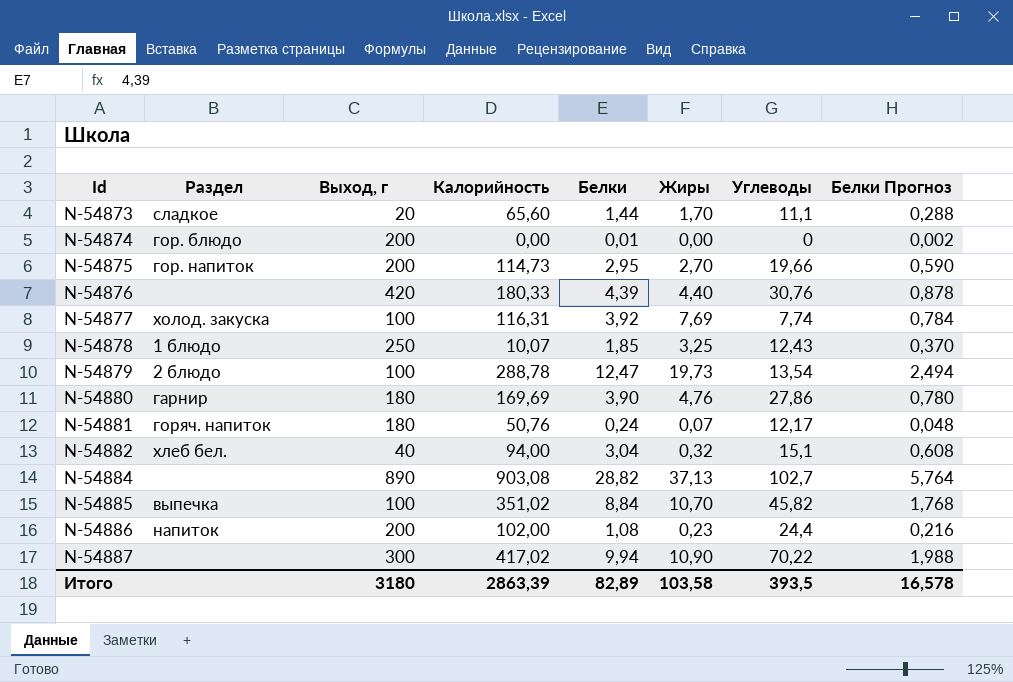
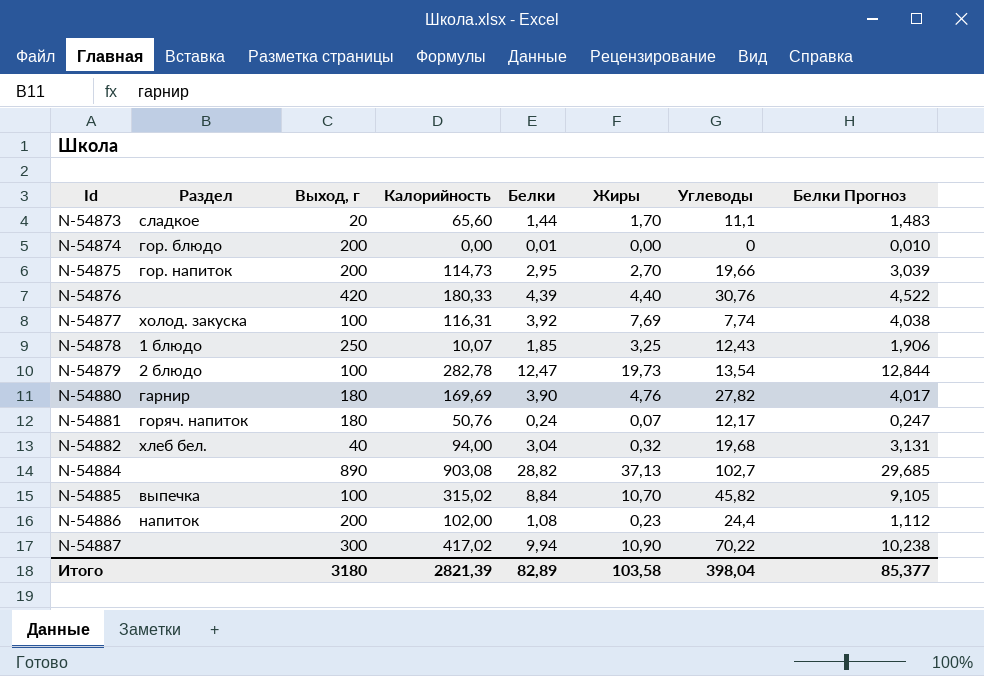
column Белки Прогноз | formula: [Белки] * 0,2 -> [Белки] * 1,03
N-54879 | Калорийность: 288,78 -> 282,78
N-54880 | Углеводы: 27,86 -> 27,82
N-54882 | Углеводы: 15,1 -> 19,68
N-54885 | Калорийность: 351,02 -> 315,02
Итого | Калорийность: 2863,39 -> 2821,39
Итого | Углеводы: 393,5 -> 398,04
Итого | Белки Прогноз: 16,578 -> 85,377

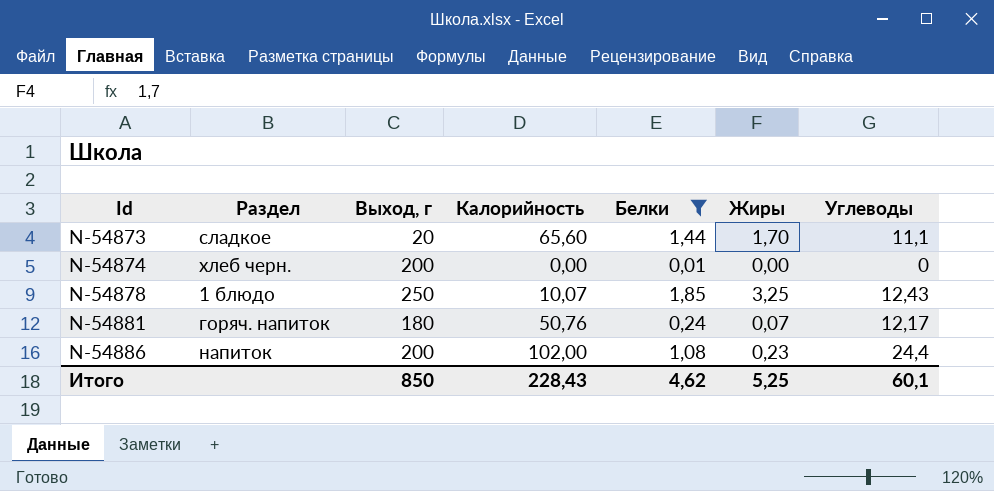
filter: none -> Белки <= 1,85
column Белки Прогноз | formula: [Белки] * 1,03 -> none
N-54874 | Раздел: гор. блюдо -> хлеб черн.
Итого | Выход, г: 3180 -> 850
Итого | Калорийность: 2821,39 -> 228,43
Итого | Белки: 82,89 -> 4,62
Итого | Жиры: 103,58 -> 5,25
Итого | Углеводы: 398,04 -> 60,1

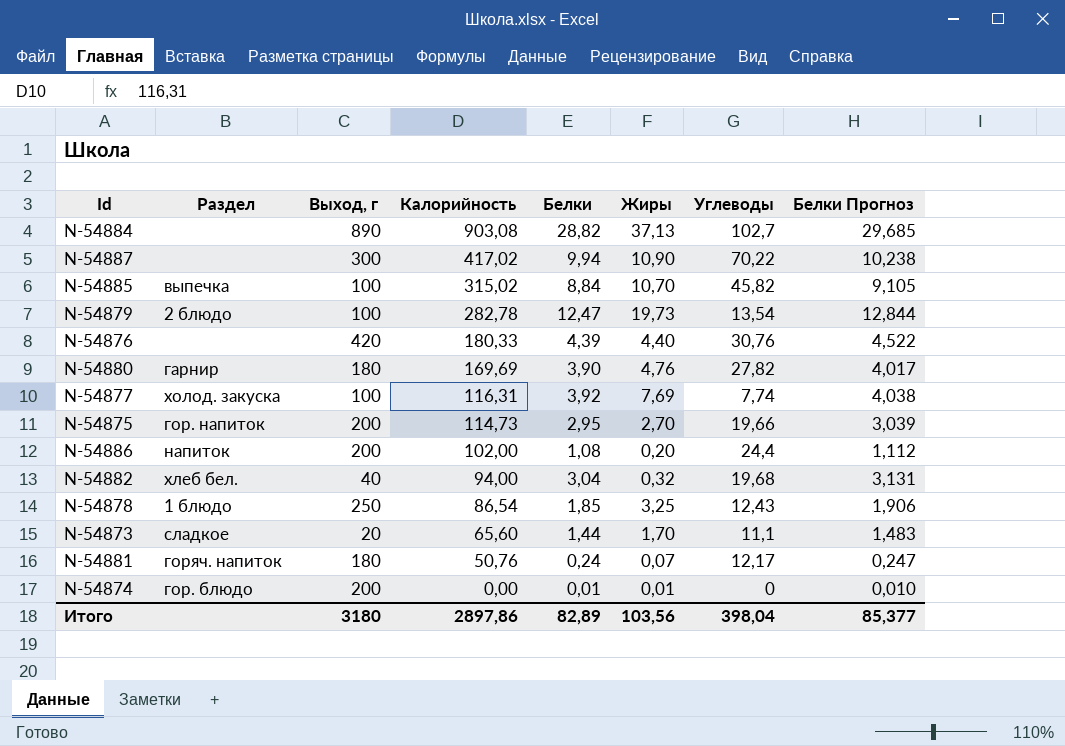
filter: Белки <= 1,85 -> none
row order: Id ascending -> Калорийность descending
column Белки Прогноз | formula: none -> [Белки] * 1,03
N-54886 | Жиры: 0,23 -> 0,20
N-54878 | Калорийность: 10,07 -> 86,54
N-54874 | Раздел: хлеб черн. -> гор. блюдо
N-54874 | Жиры: 0,00 -> 0,01
Итого | Выход, г: 850 -> 3180
Итого | Калорийность: 228,43 -> 2897,86
Итого | Белки: 4,62 -> 82,89
Итого | Жиры: 5,25 -> 103,56
Итого | Углеводы: 60,1 -> 398,04

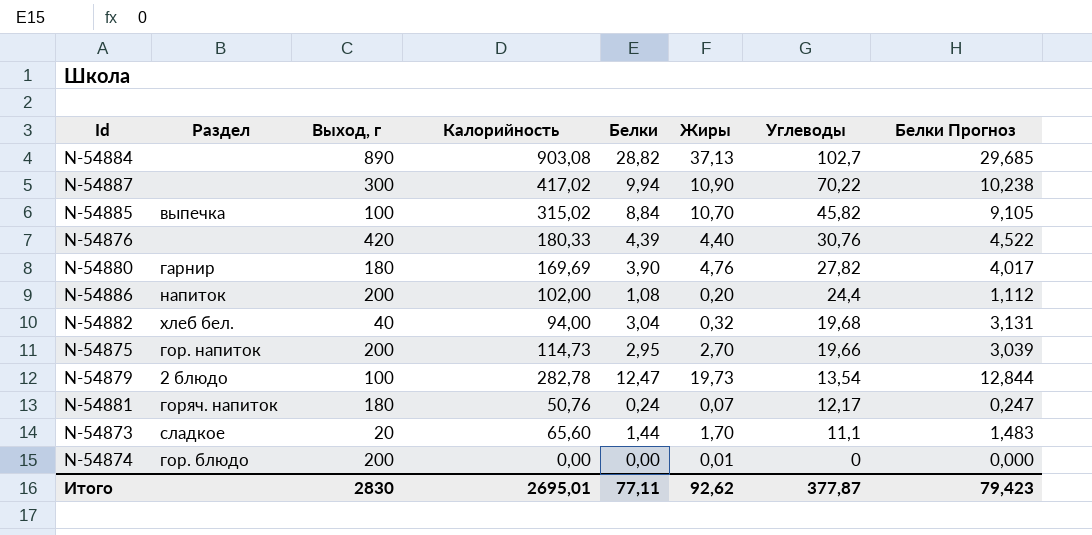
row order: Калорийность descending -> Углеводы descending
row N-54877: холод. закуска | 100 | 116,31 | 3,92 | 7,69 | 7,74 | 4,038 -> none
row N-54878: 1 блюдо | 250 | 86,54 | 1,85 | 3,25 | 12,43 | 1,906 -> none
N-54874 | Белки: 0,01 -> 0,00
N-54874 | Белки Прогноз: 0,010 -> 0,000
Итого | Выход, г: 3180 -> 2830
Итого | Калорийность: 2897,86 -> 2695,01
Итого | Белки: 82,89 -> 77,11
Итого | Жиры: 103,56 -> 92,62
Итого | Углеводы: 398,04 -> 377,87
Итого | Белки Прогноз: 85,377 -> 79,423

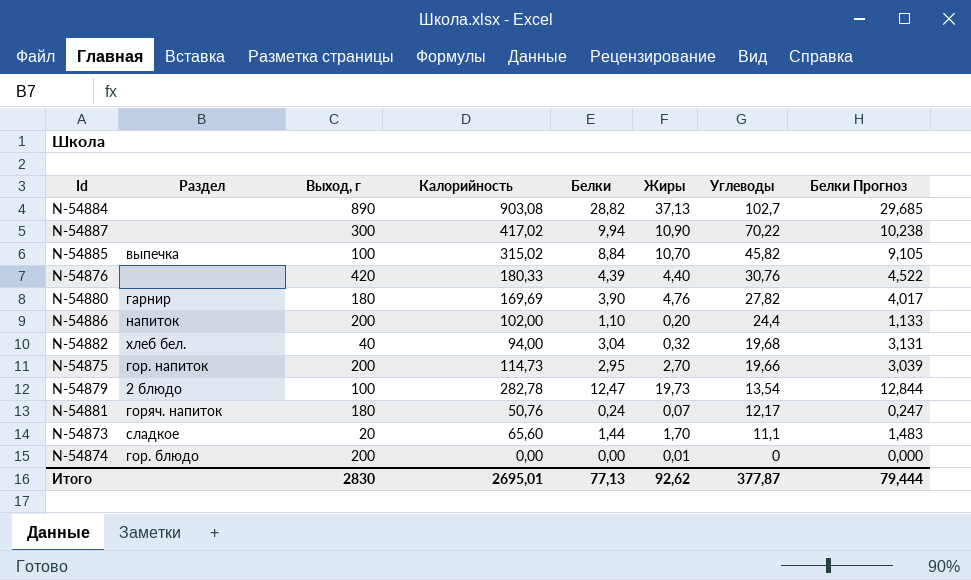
N-54886 | Белки: 1,08 -> 1,10
N-54886 | Белки Прогноз: 1,112 -> 1,133
Итого | Белки: 77,11 -> 77,13
Итого | Белки Прогноз: 79,423 -> 79,444

